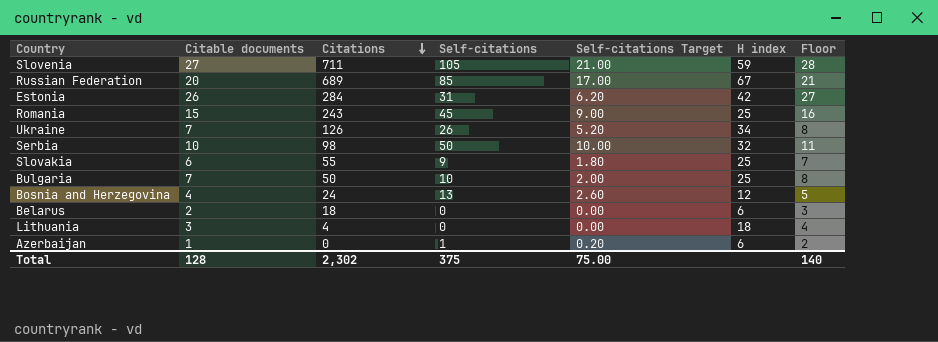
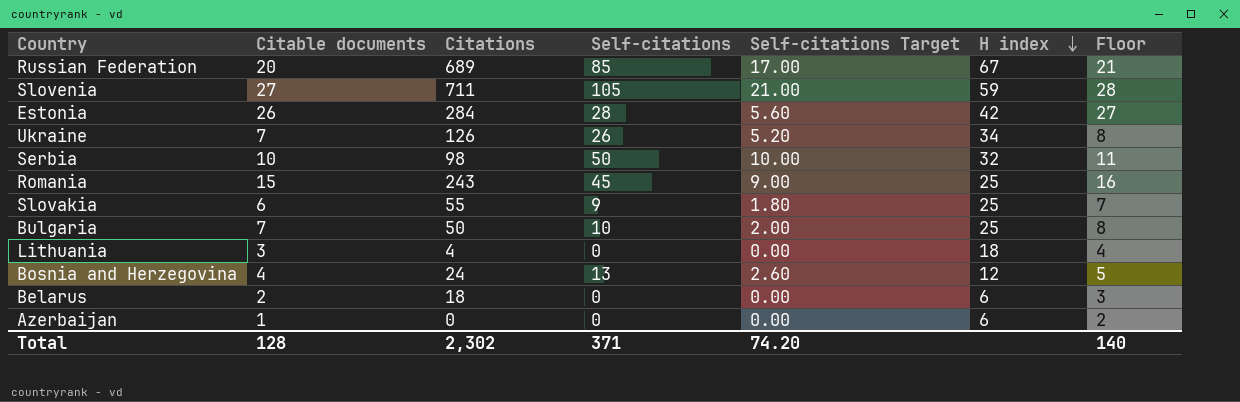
row order: Citations descending -> H index descending
Estonia | Self-citations: 31 -> 28
Estonia | Self-citations Target: 6.20 -> 5.60
Azerbaijan | Self-citations: 1 -> 0
Azerbaijan | Self-citations Target: 0.20 -> 0.00
Total | Self-citations: 375 -> 371
Total | Self-citations Target: 75.00 -> 74.20

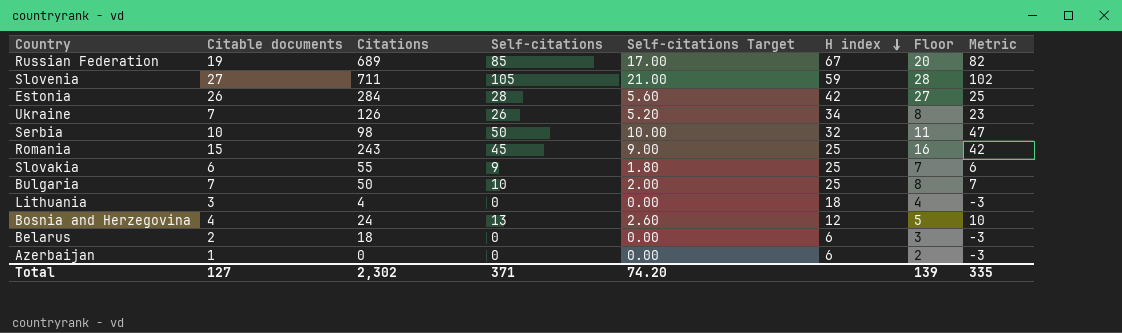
column Metric | formula: none -> [Self-citations] - 3
Russian Federation | Citable documents: 20 -> 19
Russian Federation | Floor: 21 -> 20
Total | Citable documents: 128 -> 127
Total | Floor: 140 -> 139

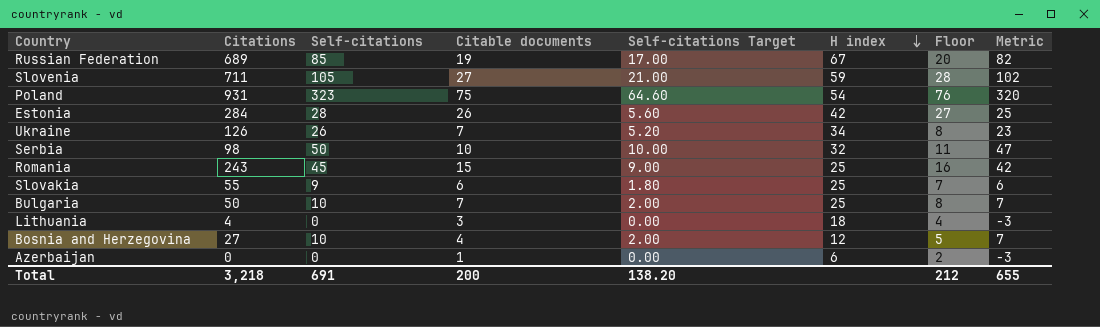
column Citable documents | position: 2 -> 4
row Belarus: 2 | 18 | 0 | 0.00 | 6 | 3 | -3 -> none
row Poland: none -> 931 | 323 | 75 | 64.60 | 54 | 76 | 320
Bosnia and Herzegovina | Citations: 24 -> 27
Bosnia and Herzegovina | Self-citations: 13 -> 10
Bosnia and Herzegovina | Self-citations Target: 2.60 -> 2.00
Bosnia and Herzegovina | Metric: 10 -> 7
Total | Citations: 2,302 -> 3,218
Total | Self-citations: 371 -> 691
Total | Citable documents: 127 -> 200
Total | Self-citations Target: 74.20 -> 138.20
Total | Floor: 139 -> 212
Total | Metric: 335 -> 655

